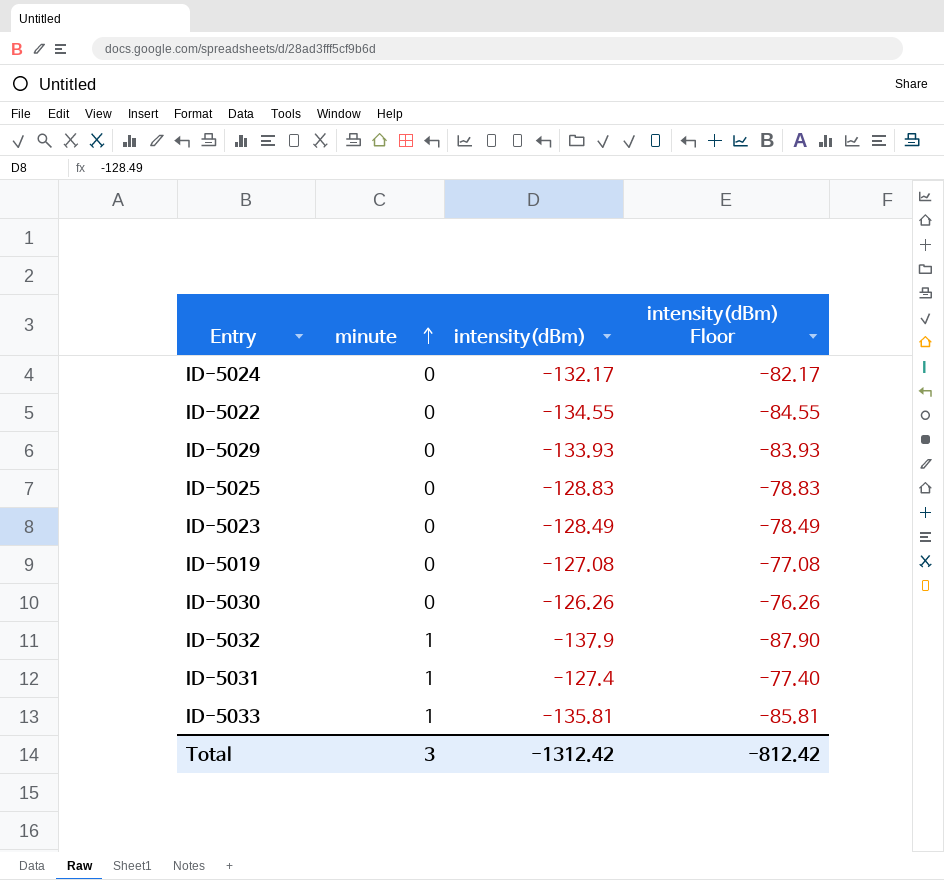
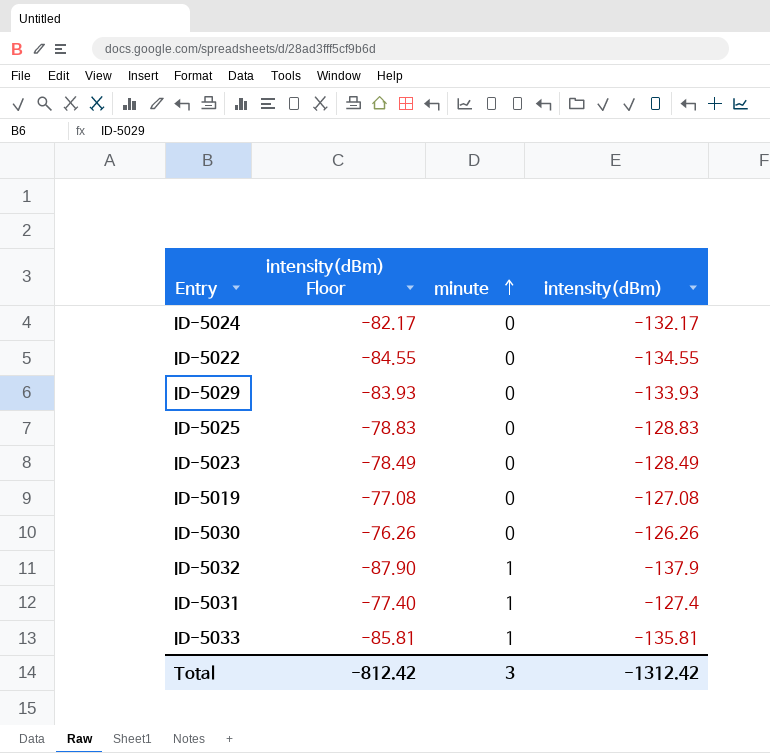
column intensity(dBm) Floor | position: 4 -> 2

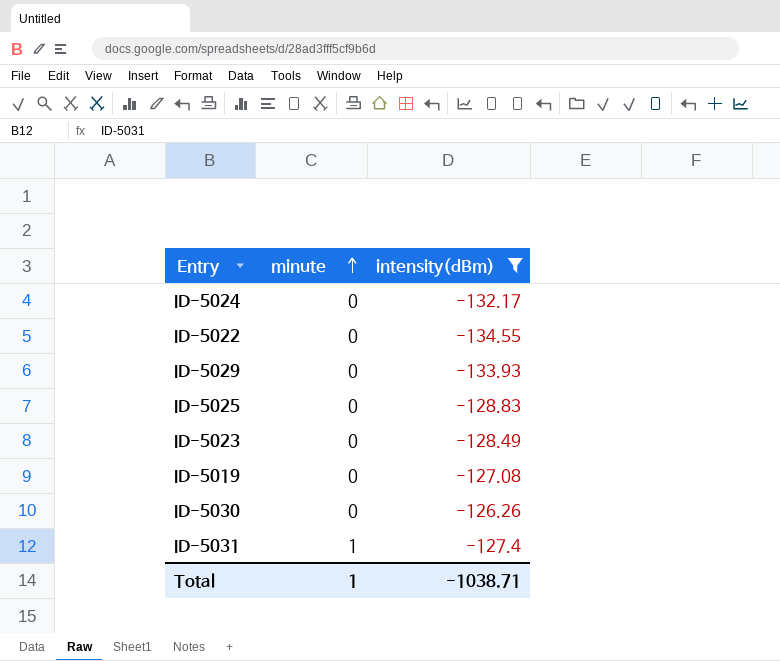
filter: none -> intensity(dBm) >= -134.55
column intensity(dBm) Floor | formula: [intensity(dBm)] + 50 -> none
Total | minute: 3 -> 1
Total | intensity(dBm): -1312.42 -> -1038.71

